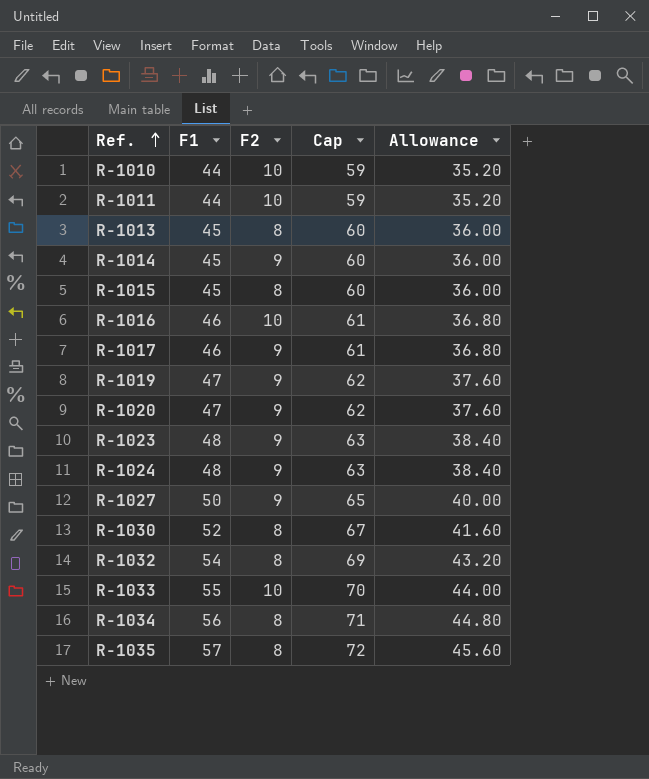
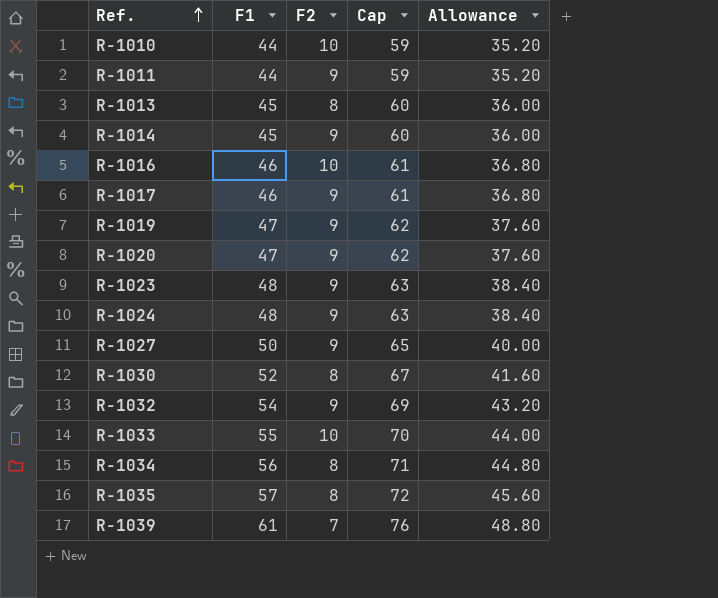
row R-1015: 45 | 8 | 60 | 36.00 -> none
R-1011 | F2: 10 -> 9
R-1032 | F2: 8 -> 9
row R-1039: none -> 61 | 7 | 76 | 48.80

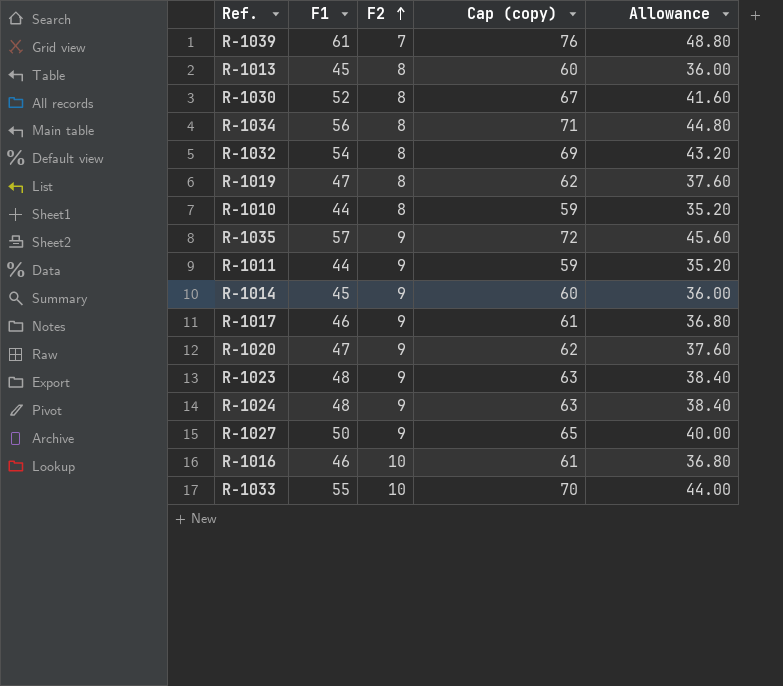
row order: Ref. ascending -> F2 ascending
column name: Cap -> Cap (copy)
R-1032 | F2: 9 -> 8
R-1019 | F2: 9 -> 8
R-1010 | F2: 10 -> 8
R-1035 | F2: 8 -> 9

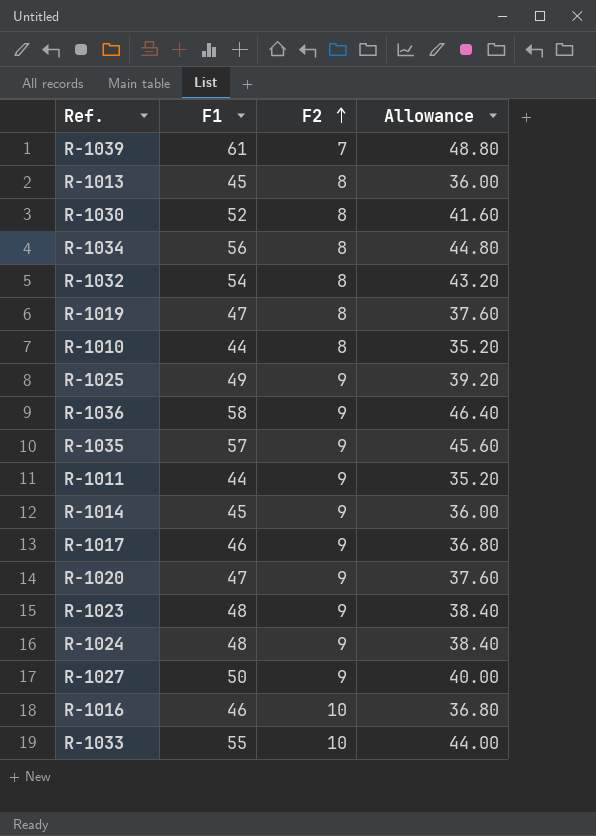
column Cap (copy) | formula: [F1] + 15 -> none
row R-1025: none -> 49 | 9 | 39.20
row R-1036: none -> 58 | 9 | 46.40

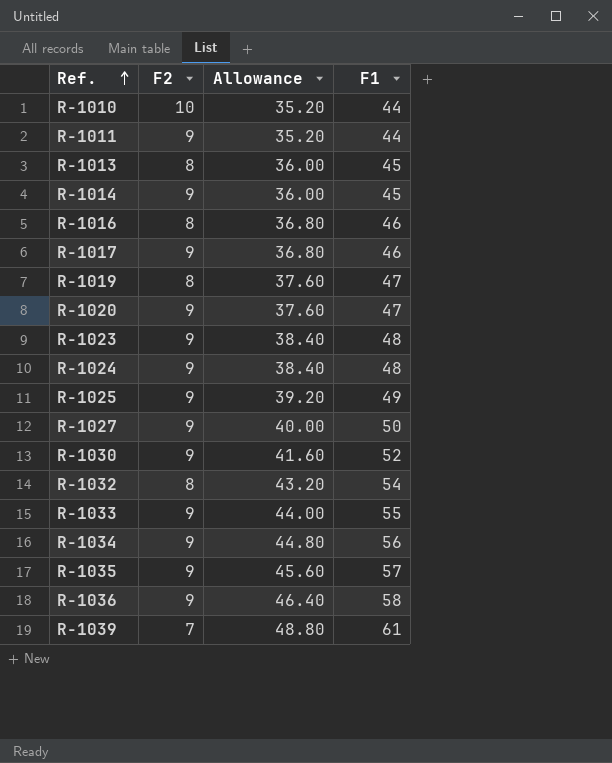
row order: F2 ascending -> Ref. ascending
column F1 | position: 2 -> 4
R-1010 | F2: 8 -> 10
R-1016 | F2: 10 -> 8
R-1030 | F2: 8 -> 9
R-1033 | F2: 10 -> 9
R-1034 | F2: 8 -> 9

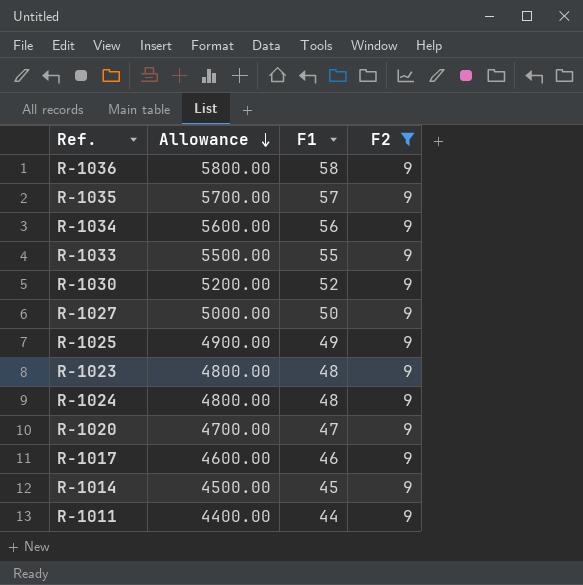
filter: none -> F2 = 9
row order: Ref. ascending -> Allowance descending
column Allowance | formula: [F1] * 0.8 -> [F1] * 100
column F2 | position: 2 -> 4

